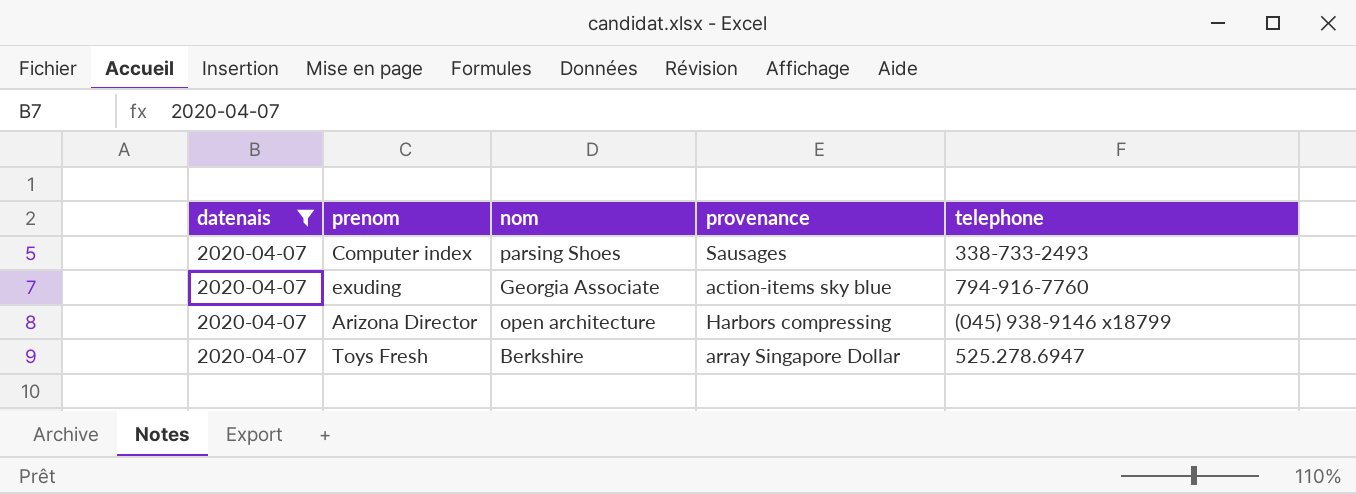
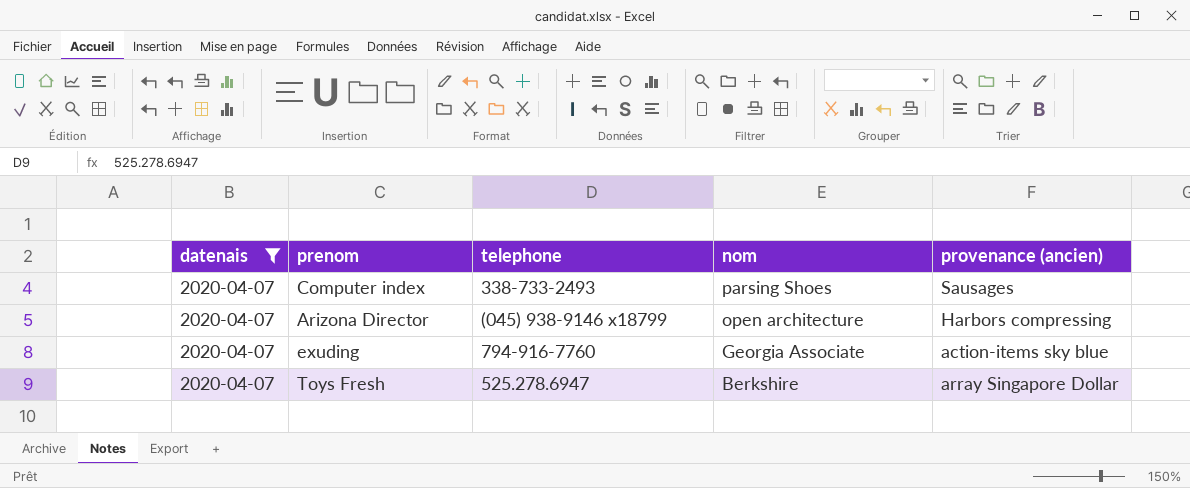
row order: none -> nom descending
column telephone | position: 5 -> 3
column name: provenance -> provenance (ancien)

